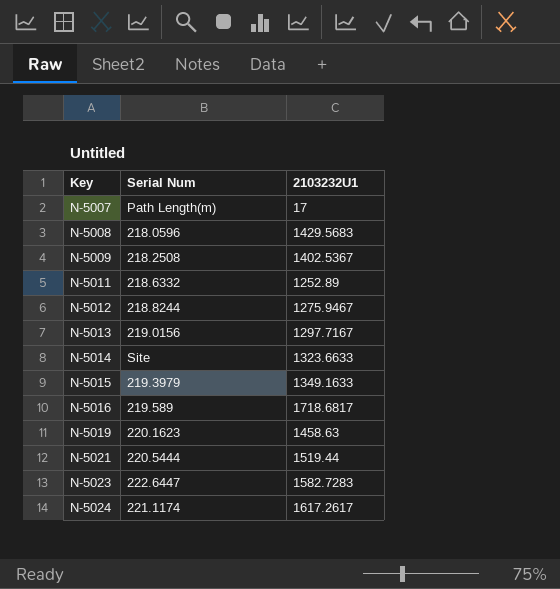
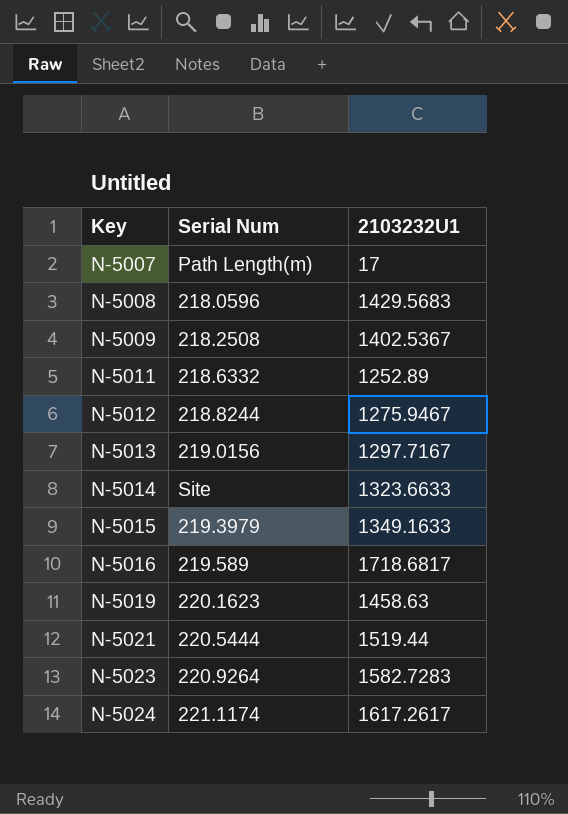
N-5023 | Serial Num: 222.6447 -> 220.9264

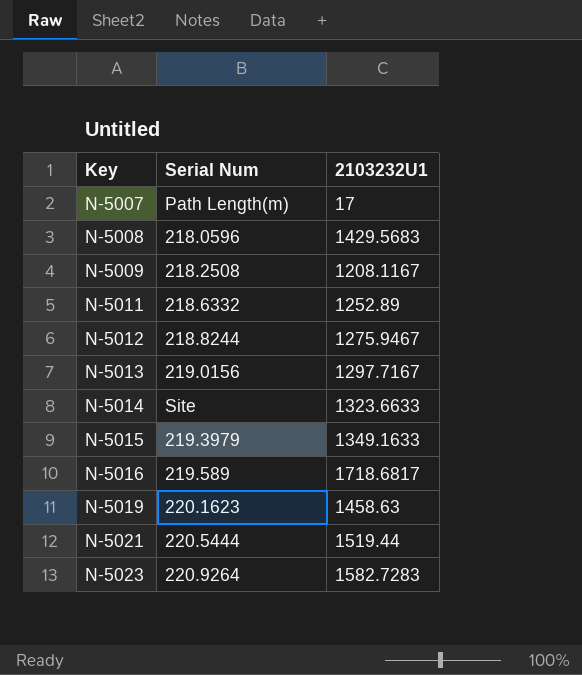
row N-5024: 221.1174 | 1617.2617 -> none
N-5009 | 2103232U1: 1402.5367 -> 1208.1167

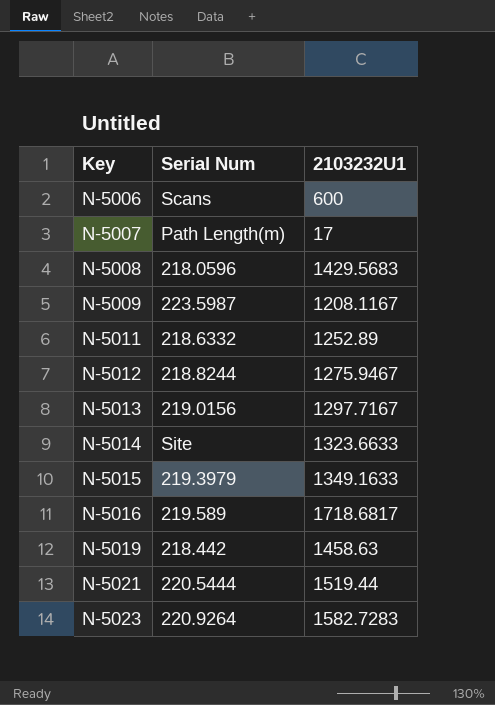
row N-5006: none -> Scans | 600
N-5009 | Serial Num: 218.2508 -> 223.5987
N-5019 | Serial Num: 220.1623 -> 218.442

